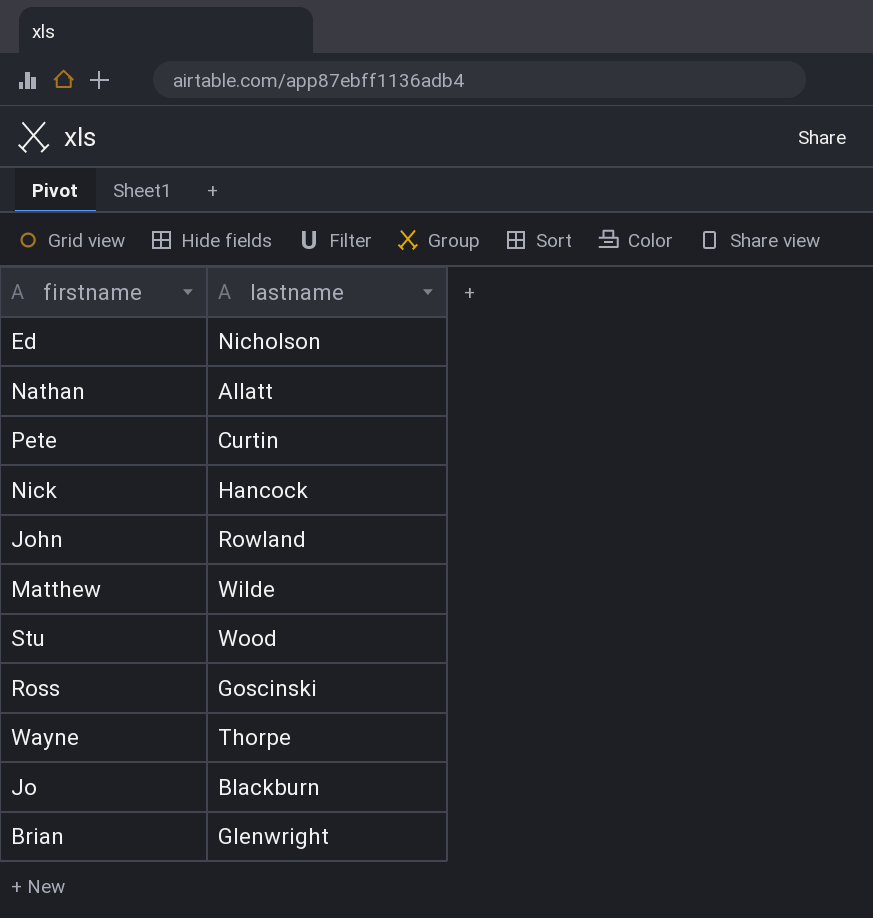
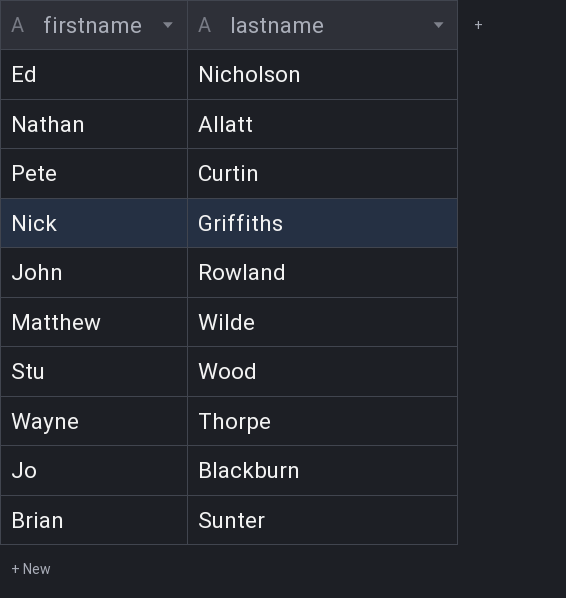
row Ross: Goscinski -> none
Nick | lastname: Hancock -> Griffiths
Brian | lastname: Glenwright -> Sunter

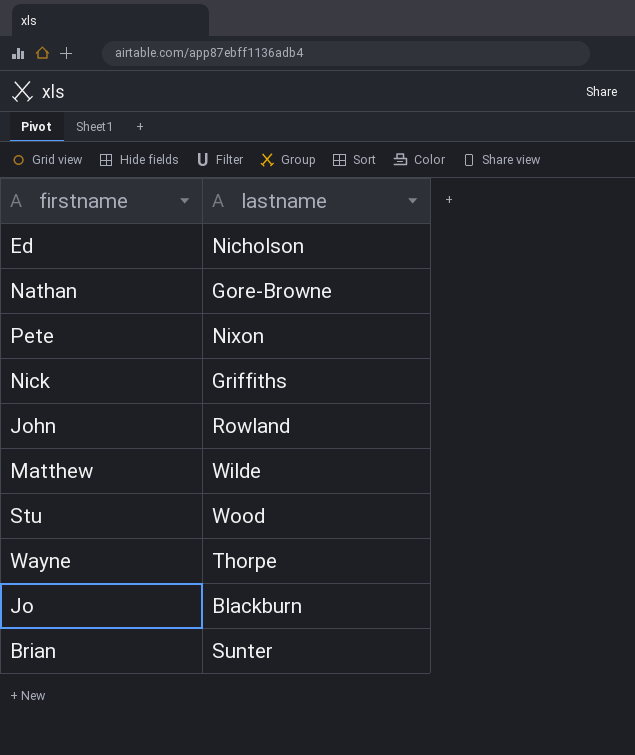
Nathan | lastname: Allatt -> Gore-Browne
Pete | lastname: Curtin -> Nixon

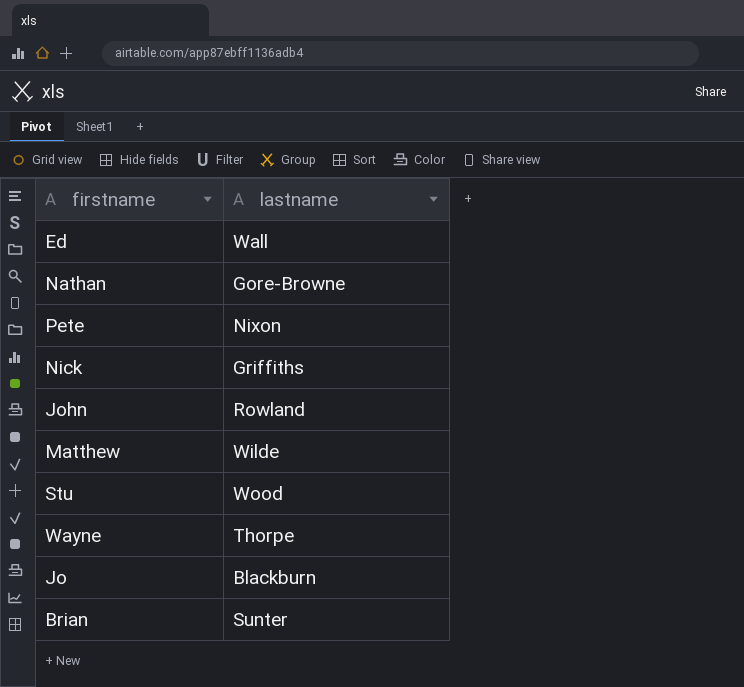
Ed | lastname: Nicholson -> Wall

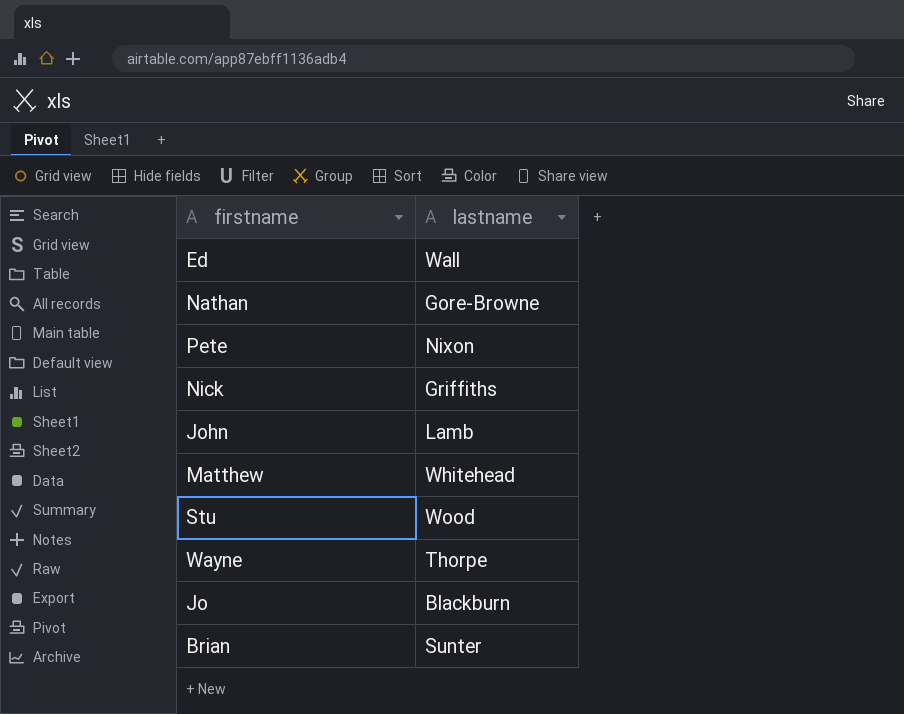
John | lastname: Rowland -> Lamb
Matthew | lastname: Wilde -> Whitehead

